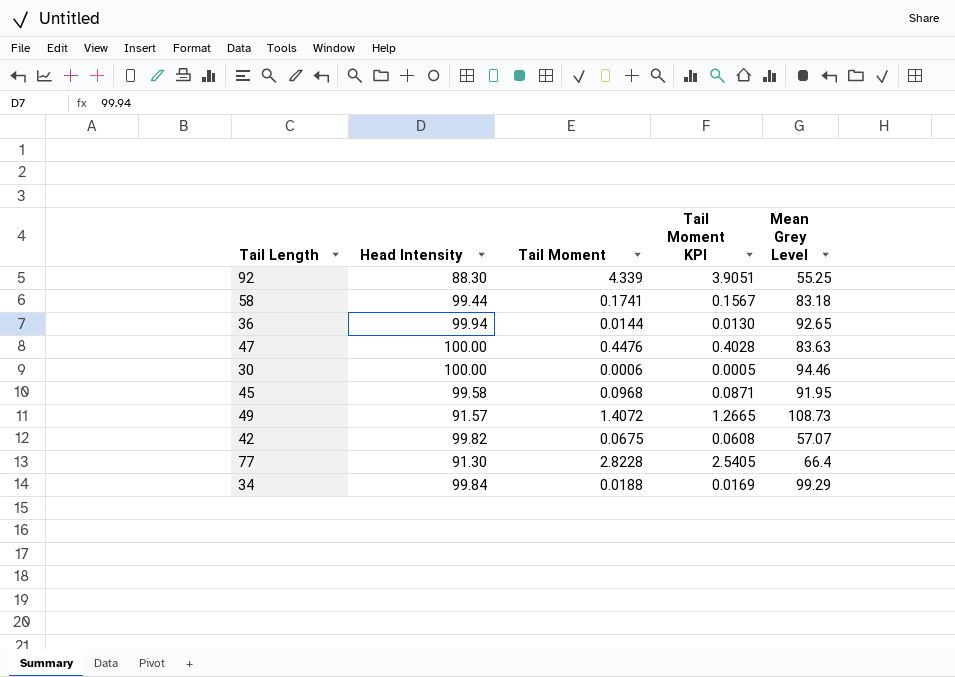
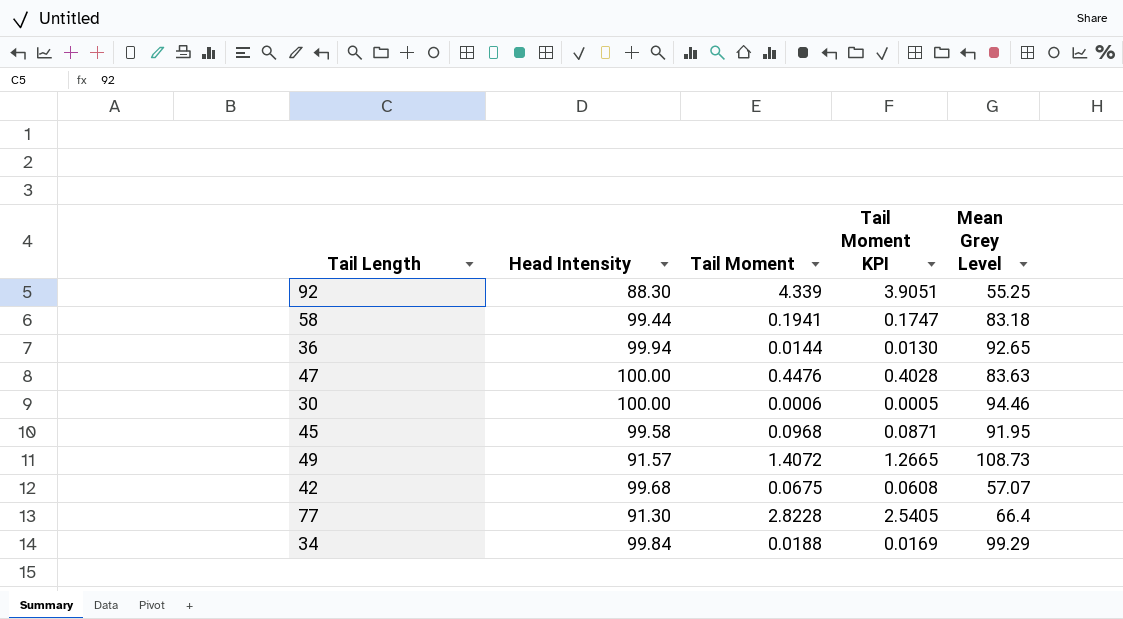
58 | Tail Moment: 0.1741 -> 0.1941
58 | Tail Moment KPI: 0.1567 -> 0.1747
42 | Head Intensity: 99.82 -> 99.68

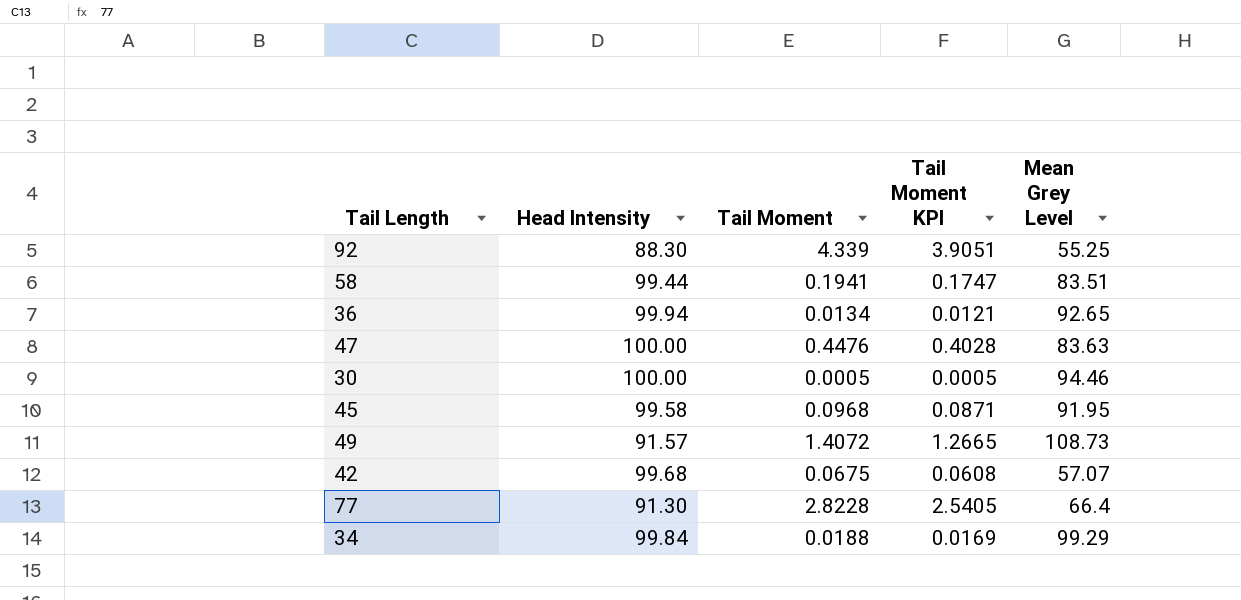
58 | Mean Grey Level: 83.18 -> 83.51
36 | Tail Moment: 0.0144 -> 0.0134
36 | Tail Moment KPI: 0.0130 -> 0.0121
30 | Tail Moment: 0.0006 -> 0.0005

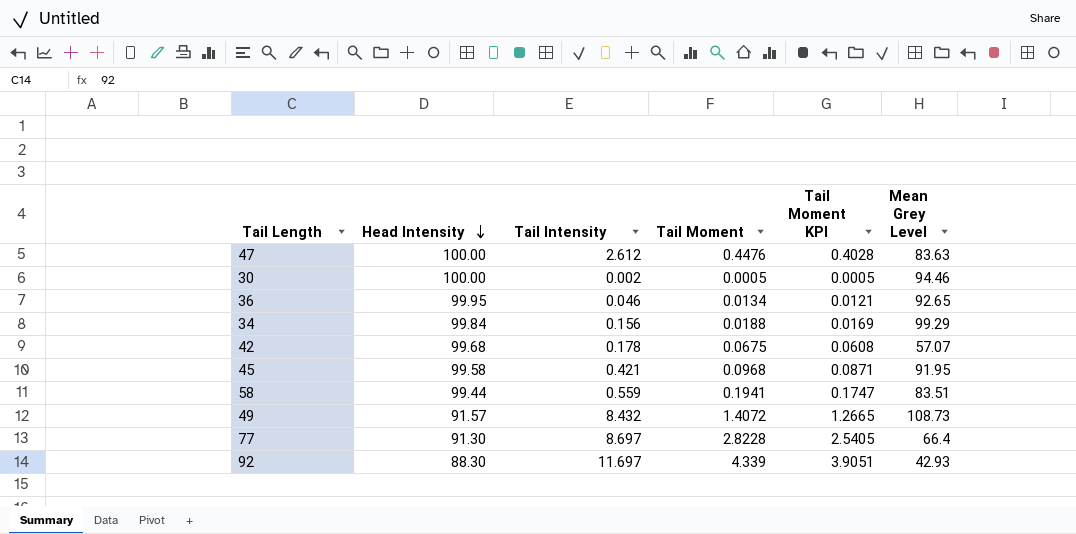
row order: none -> Head Intensity descending
column Tail Intensity | position: none -> 3
36 | Head Intensity: 99.94 -> 99.95
92 | Mean Grey Level: 55.25 -> 42.93

